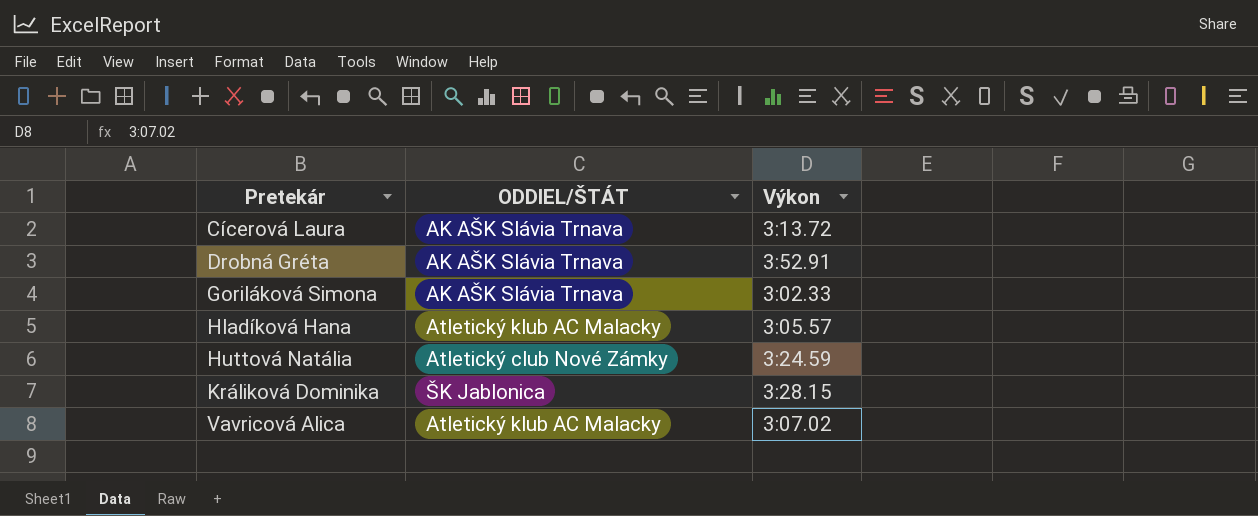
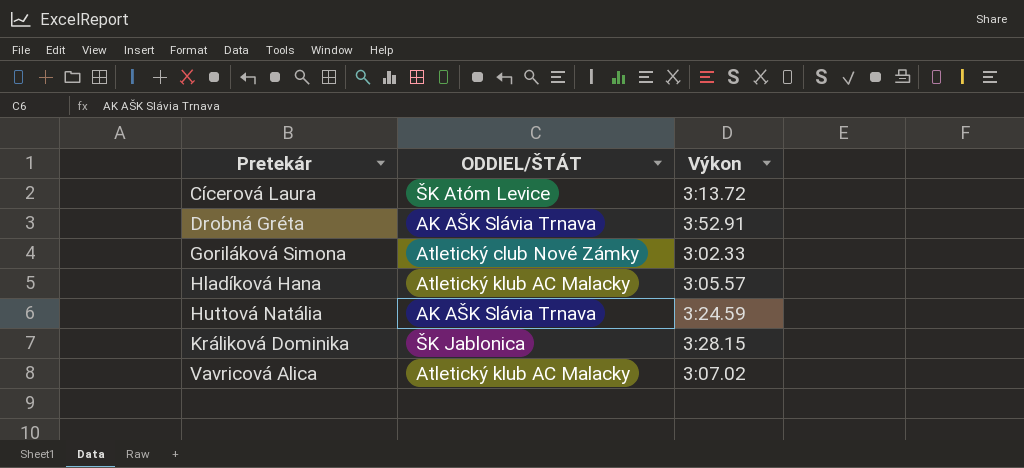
Cícerová Laura | ODDIEL/ŠTÁT: AK AŠK Slávia Trnava -> ŠK Atóm Levice
Goriláková Simona | ODDIEL/ŠTÁT: AK AŠK Slávia Trnava -> Atletický club Nové Zámky
Huttová Natália | ODDIEL/ŠTÁT: Atletický club Nové Zámky -> AK AŠK Slávia Trnava

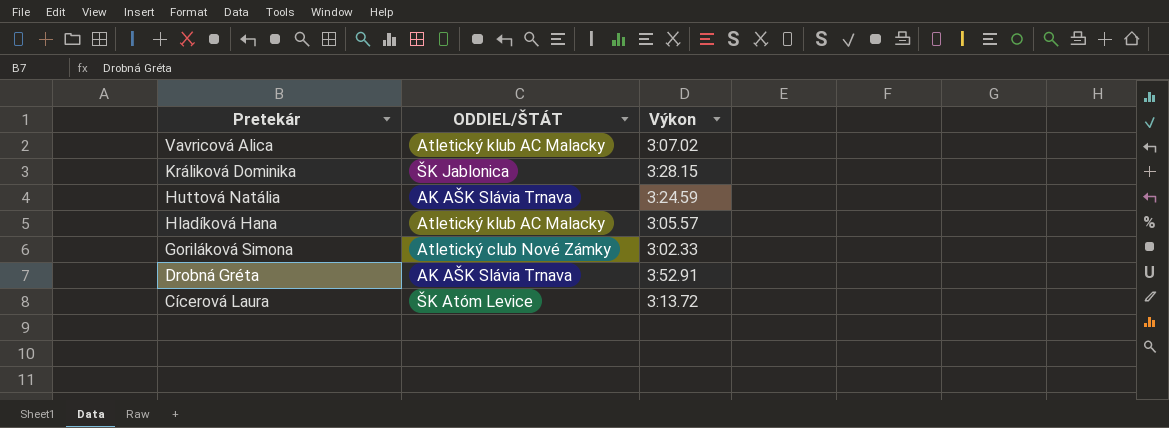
row order: Pretekár ascending -> Pretekár descending

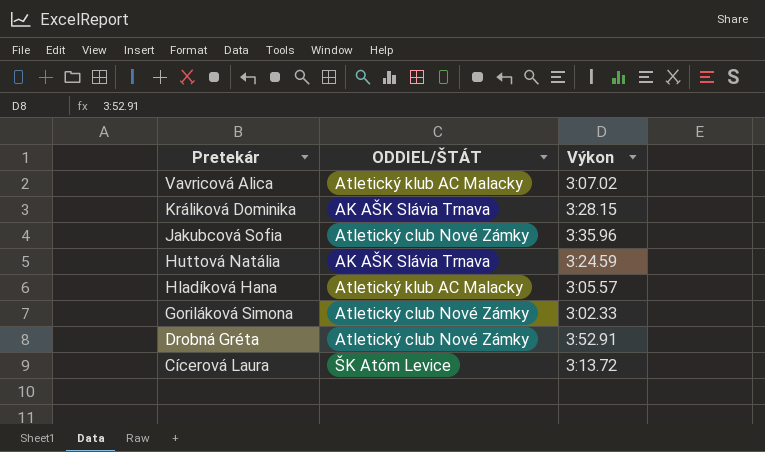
Králiková Dominika | ODDIEL/ŠTÁT: ŠK Jablonica -> AK AŠK Slávia Trnava
row Jakubcová Sofia: none -> Atletický club Nové Zámky | 3:35.96
Drobná Gréta | ODDIEL/ŠTÁT: AK AŠK Slávia Trnava -> Atletický club Nové Zámky

